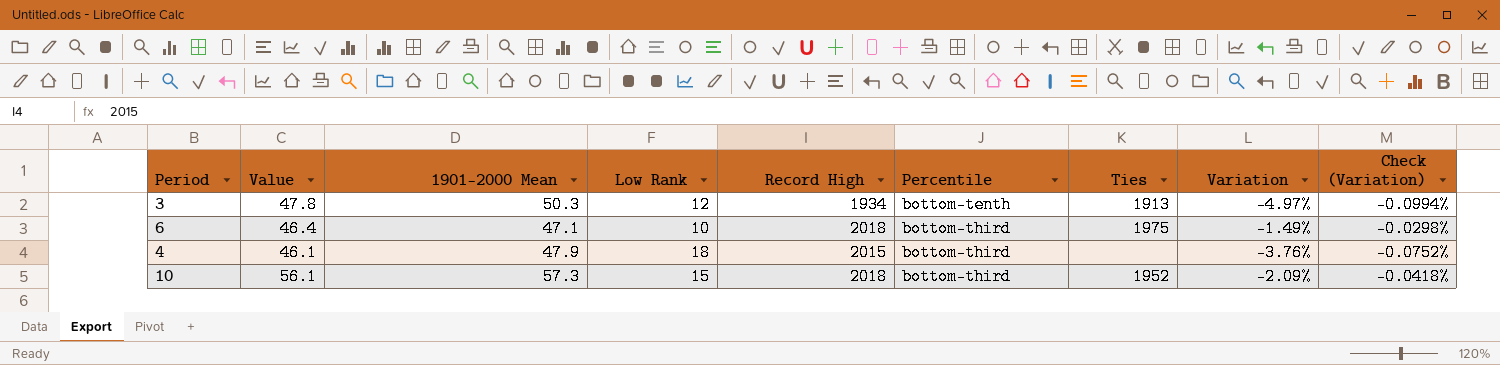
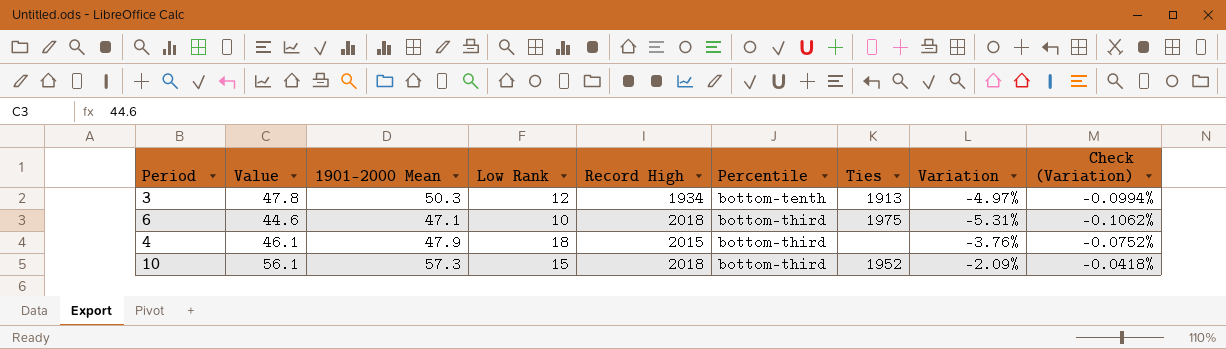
6 | Value: 46.4 -> 44.6
6 | Variation: -1.49% -> -5.31%
6 | Check (Variation): -0.0298% -> -0.1062%

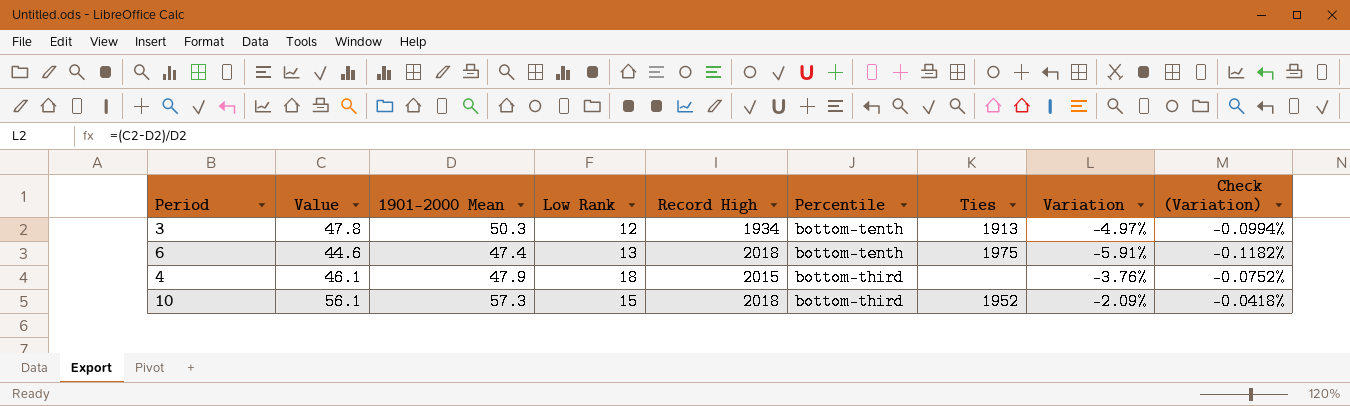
6 | 1901-2000 Mean: 47.1 -> 47.4
6 | Low Rank: 10 -> 13
6 | Percentile: bottom-third -> bottom-tenth
6 | Variation: -5.31% -> -5.91%
6 | Check (Variation): -0.1062% -> -0.1182%

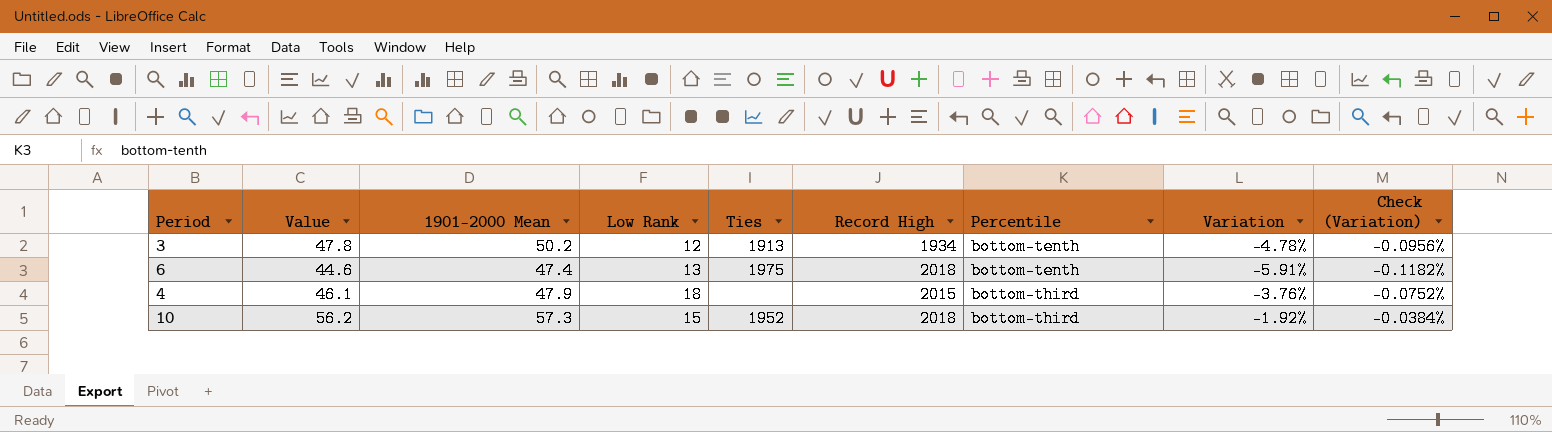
column Ties | position: 7 -> 5
3 | 1901-2000 Mean: 50.3 -> 50.2
3 | Variation: -4.97% -> -4.78%
3 | Check (Variation): -0.0994% -> -0.0956%
10 | Value: 56.1 -> 56.2
10 | Variation: -2.09% -> -1.92%
10 | Check (Variation): -0.0418% -> -0.0384%

